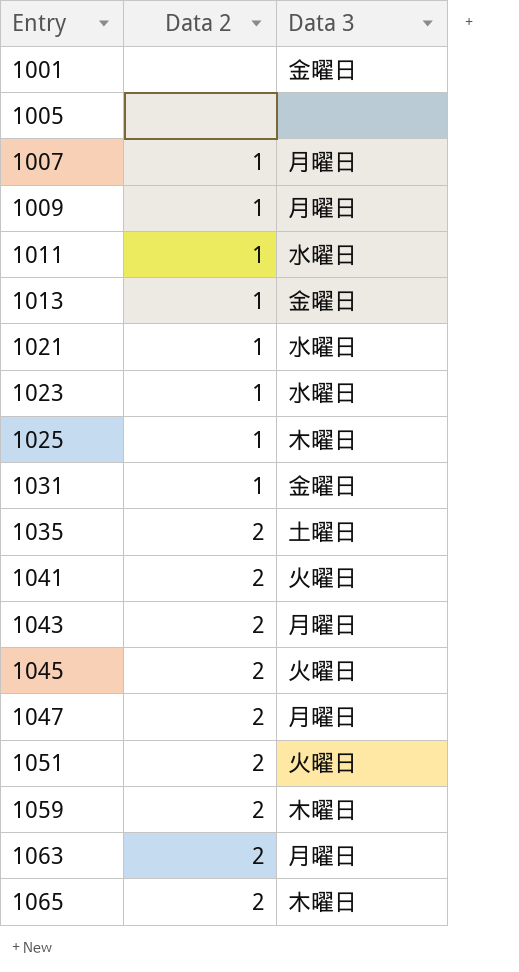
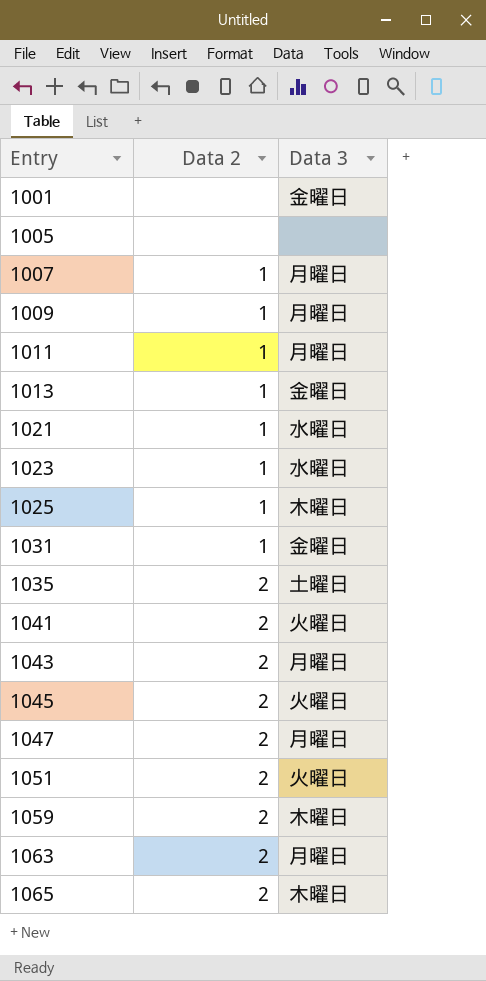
1011 | Data 3: 水曜日 -> 月曜日

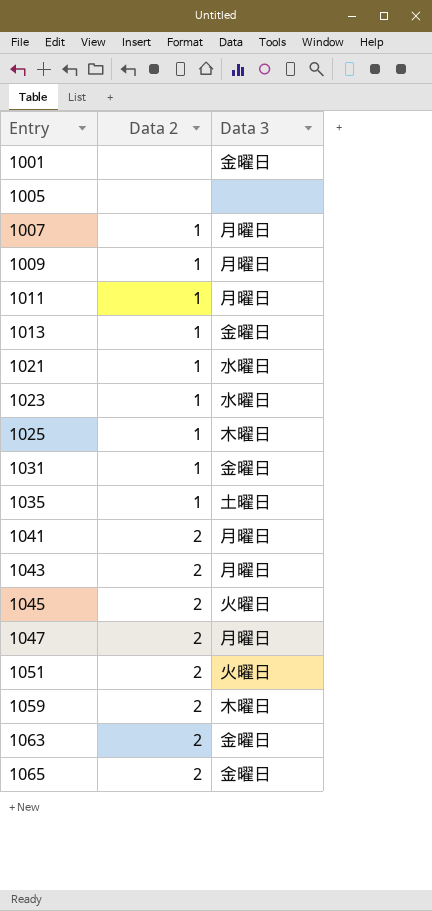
1035 | Data 2: 2 -> 1
1041 | Data 3: 火曜日 -> 月曜日
1063 | Data 3: 月曜日 -> 金曜日
1065 | Data 3: 木曜日 -> 金曜日

